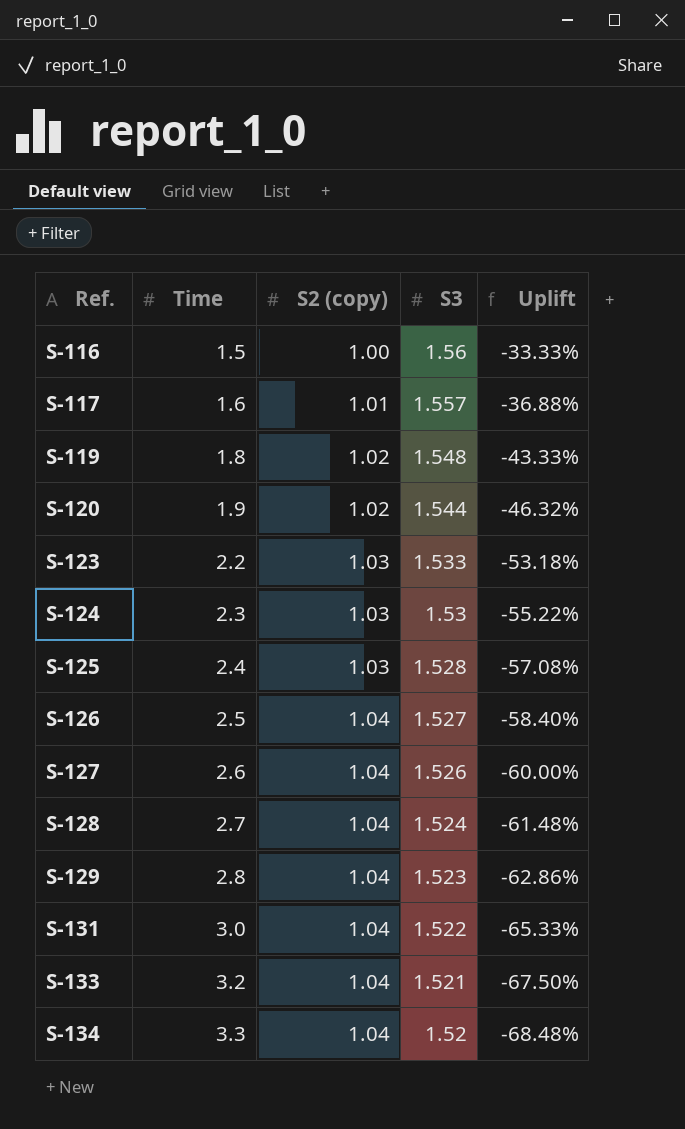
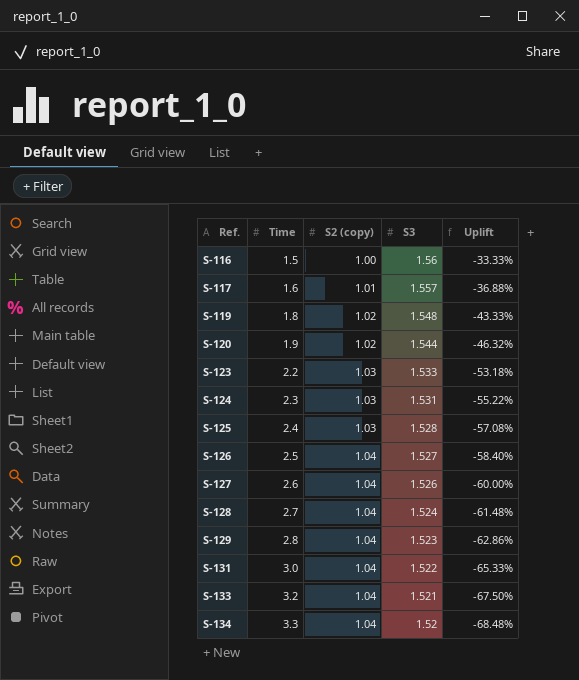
S-124 | S3: 1.53 -> 1.531

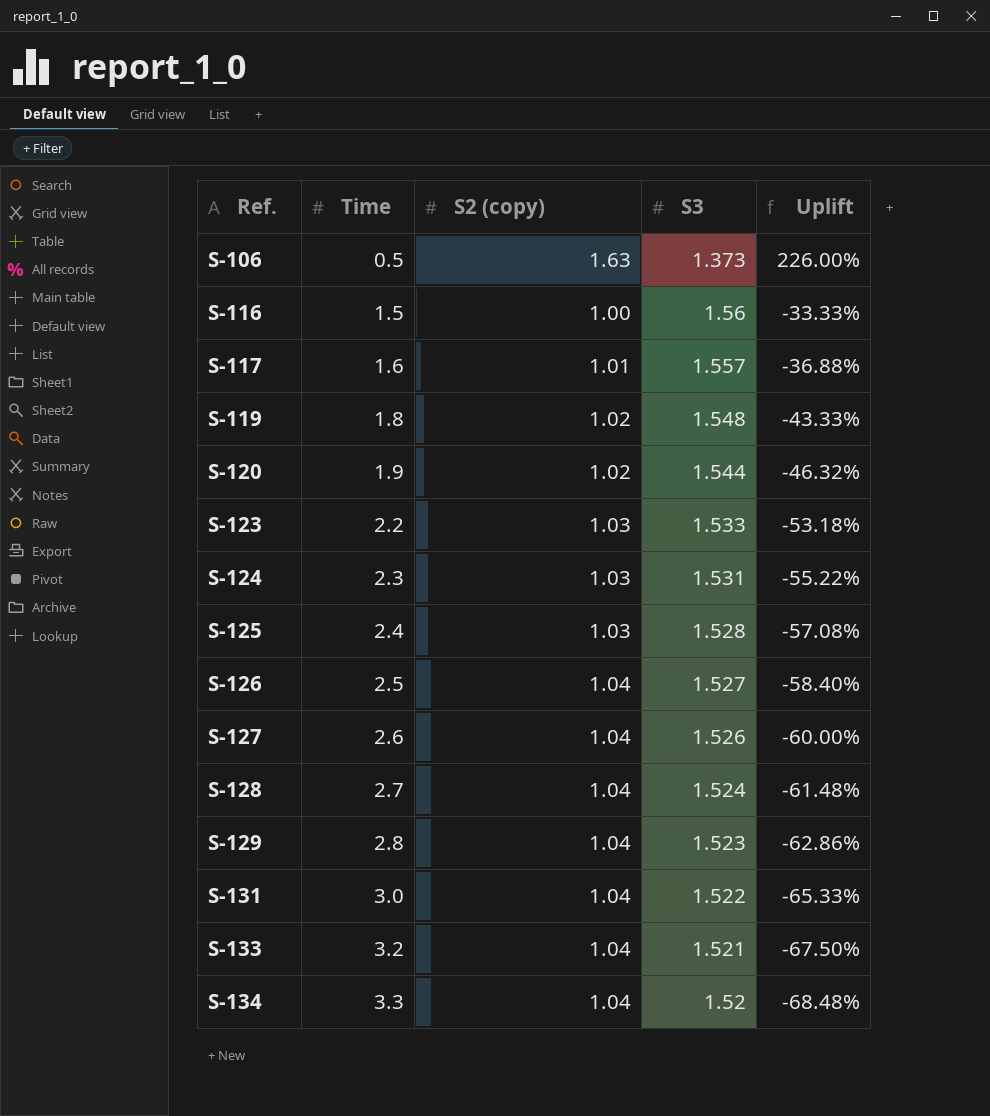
row S-106: none -> 0.5 | 1.63 | 1.373 | 226.00%

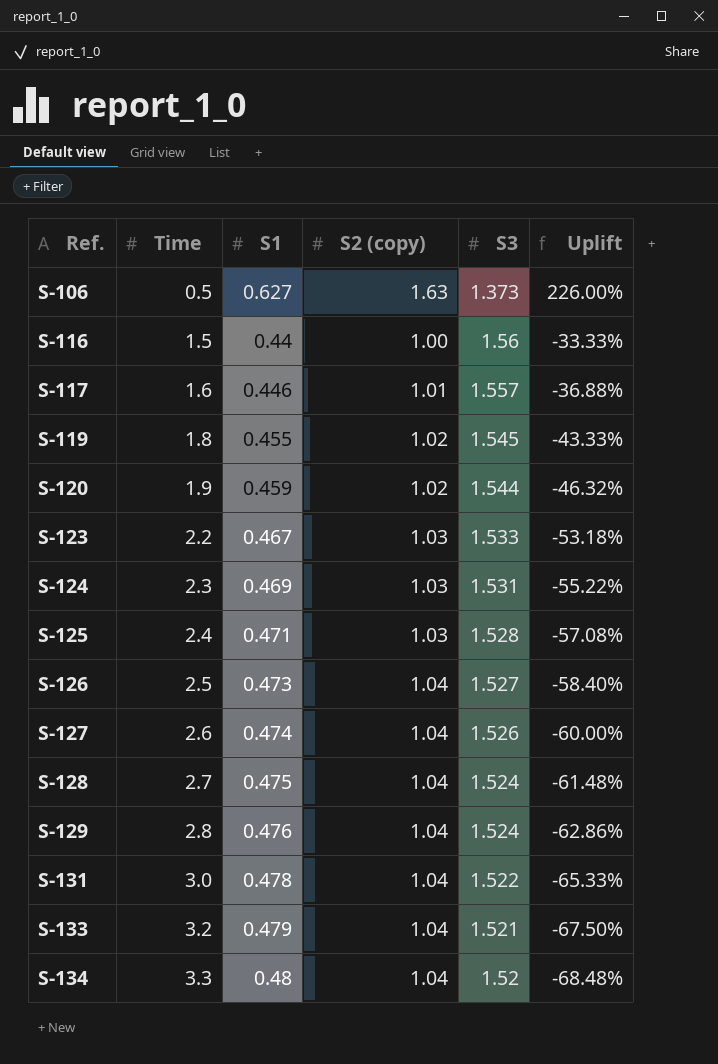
column S1 | position: none -> 3
S-119 | S3: 1.548 -> 1.545
S-129 | S3: 1.523 -> 1.524

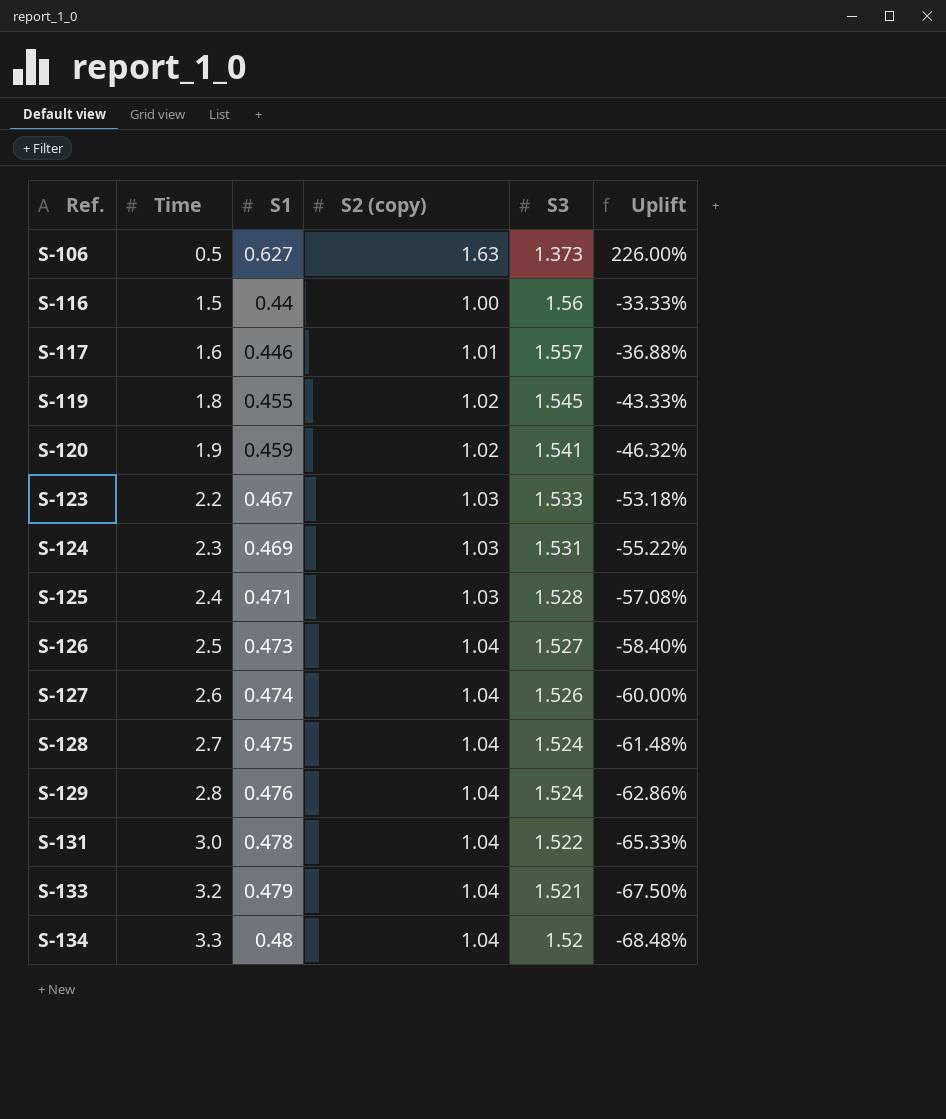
S-120 | S3: 1.544 -> 1.541

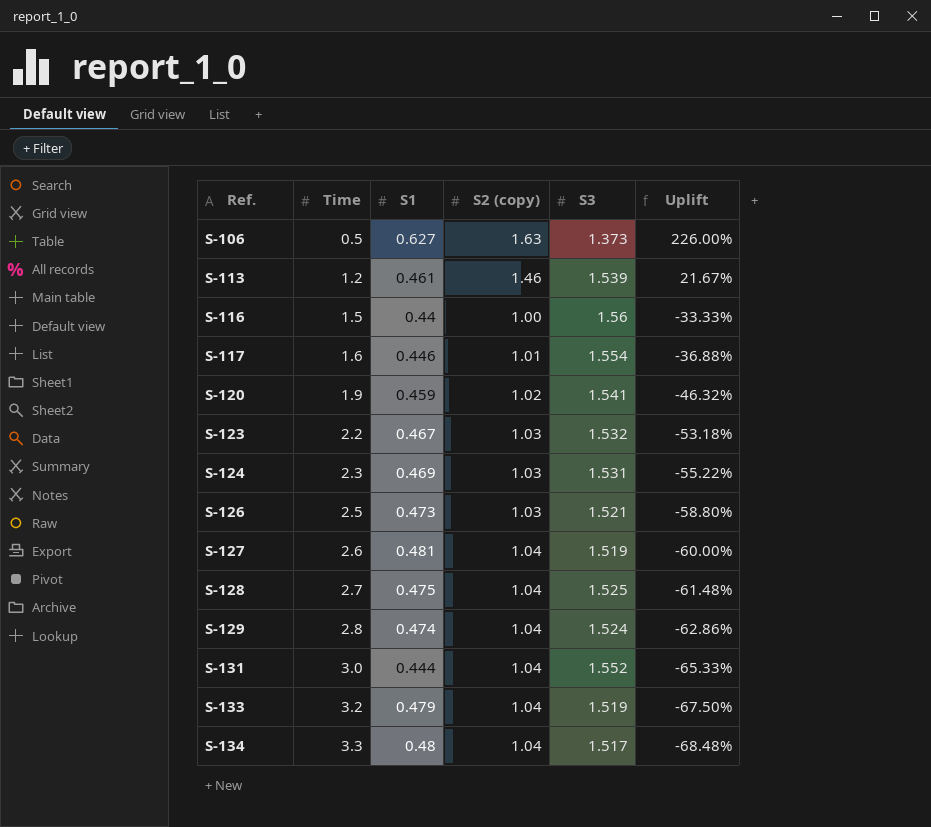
row S-119: 1.8 | 0.455 | 1.02 | 1.545 | -43.33% -> none
row S-125: 2.4 | 0.471 | 1.03 | 1.528 | -57.08% -> none
row S-113: none -> 1.2 | 0.461 | 1.46 | 1.539 | 21.67%
S-117 | S3: 1.557 -> 1.554
S-123 | S3: 1.533 -> 1.532
S-126 | S2 (copy): 1.04 -> 1.03
S-126 | S3: 1.527 -> 1.521
S-126 | Uplift: -58.40% -> -58.80%
S-127 | S1: 0.474 -> 0.481
S-127 | S3: 1.526 -> 1.519
S-128 | S3: 1.524 -> 1.525
S-129 | S1: 0.476 -> 0.474
S-131 | S1: 0.478 -> 0.444
S-131 | S3: 1.522 -> 1.552
S-133 | S3: 1.521 -> 1.519
S-134 | S3: 1.52 -> 1.517

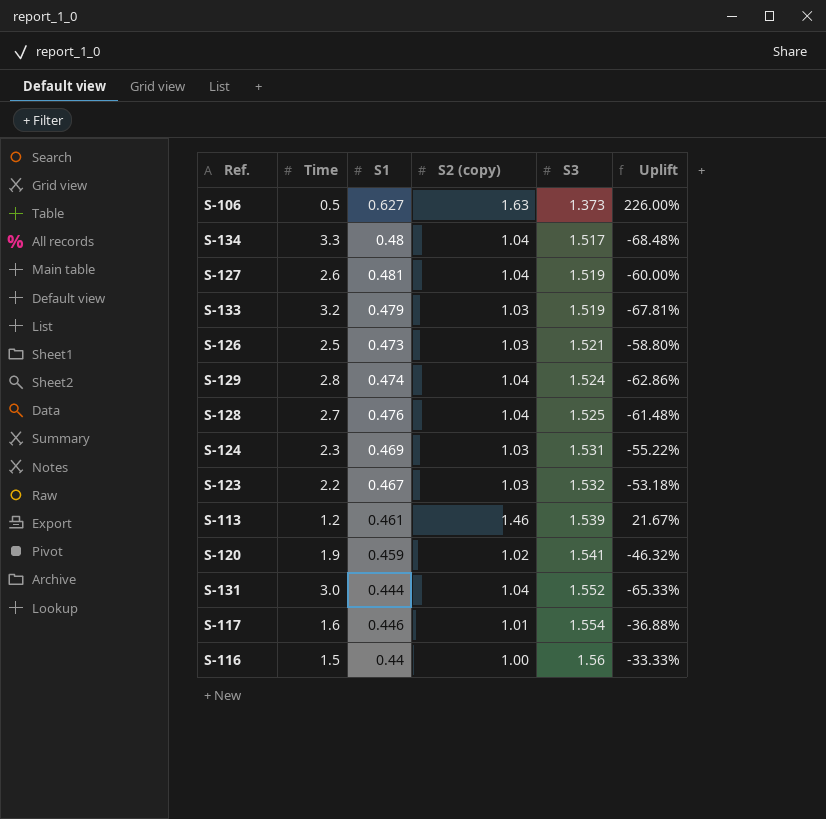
row order: Ref. ascending -> S3 ascending
S-133 | S2 (copy): 1.04 -> 1.03
S-133 | Uplift: -67.50% -> -67.81%
S-128 | S1: 0.475 -> 0.476

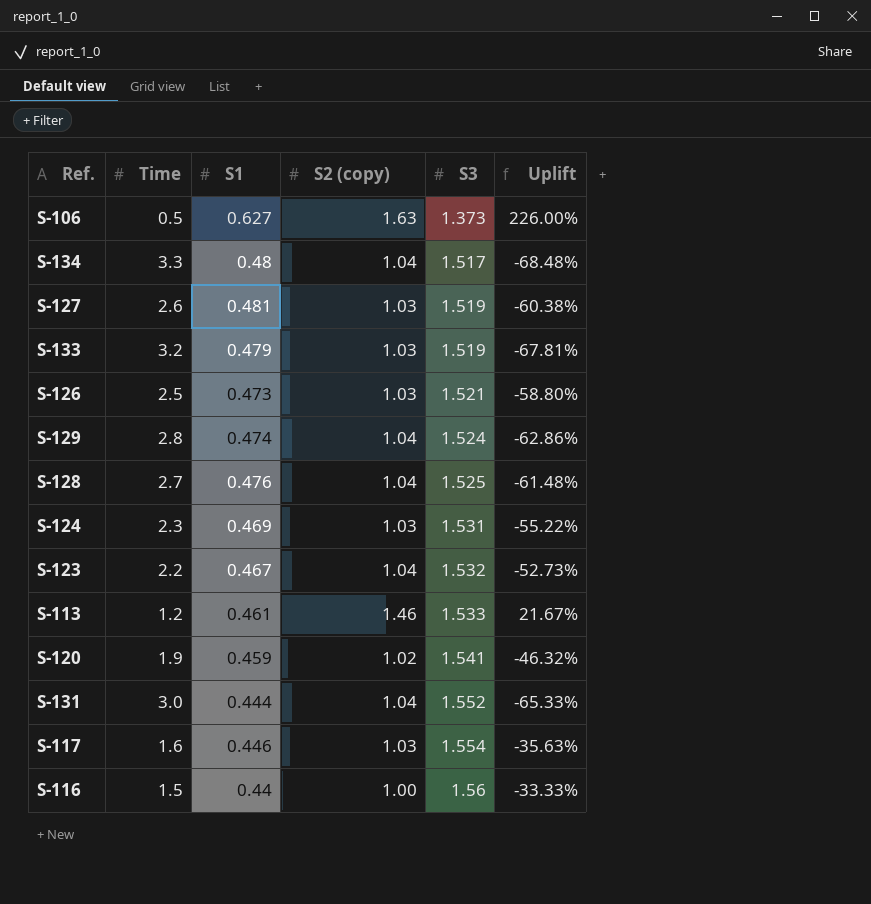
S-127 | S2 (copy): 1.04 -> 1.03
S-127 | Uplift: -60.00% -> -60.38%
S-123 | S2 (copy): 1.03 -> 1.04
S-123 | Uplift: -53.18% -> -52.73%
S-113 | S3: 1.539 -> 1.533
S-117 | S2 (copy): 1.01 -> 1.03
S-117 | Uplift: -36.88% -> -35.63%

